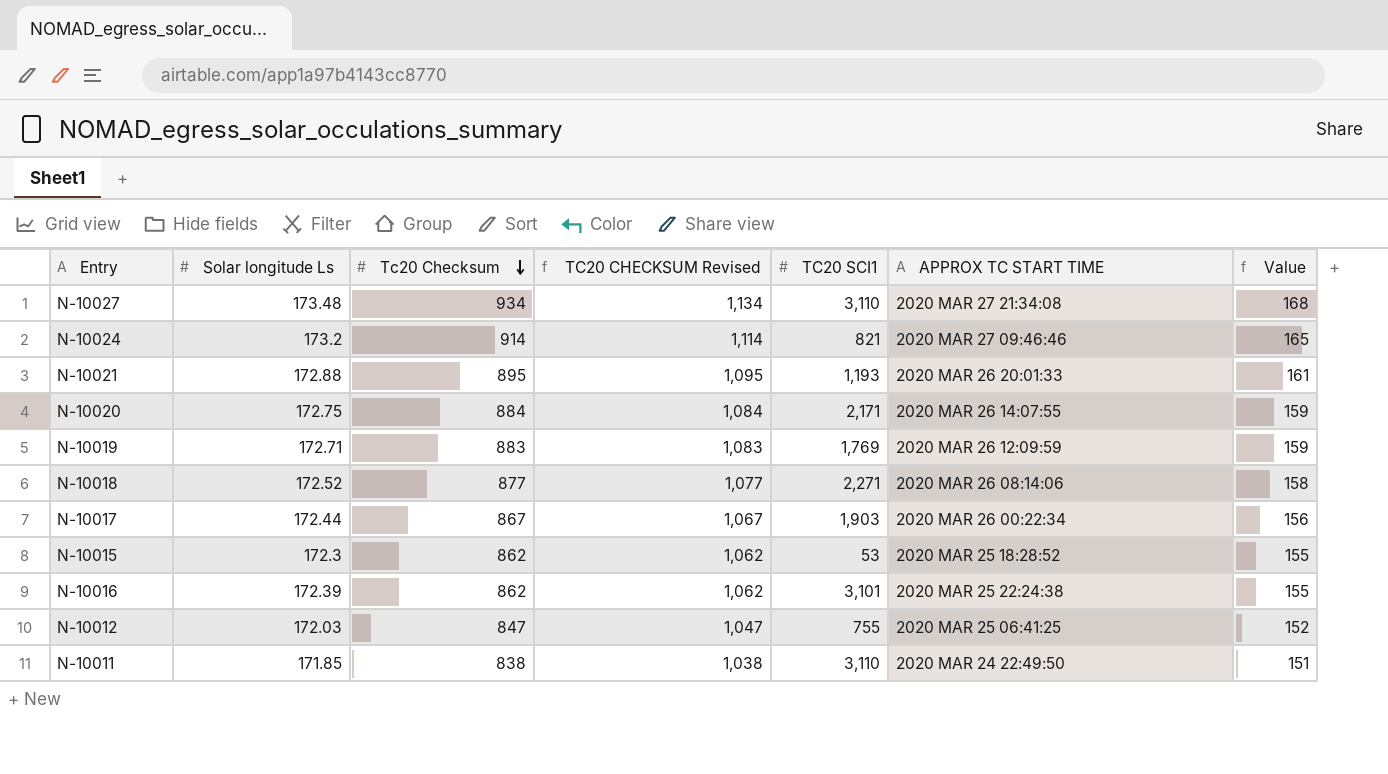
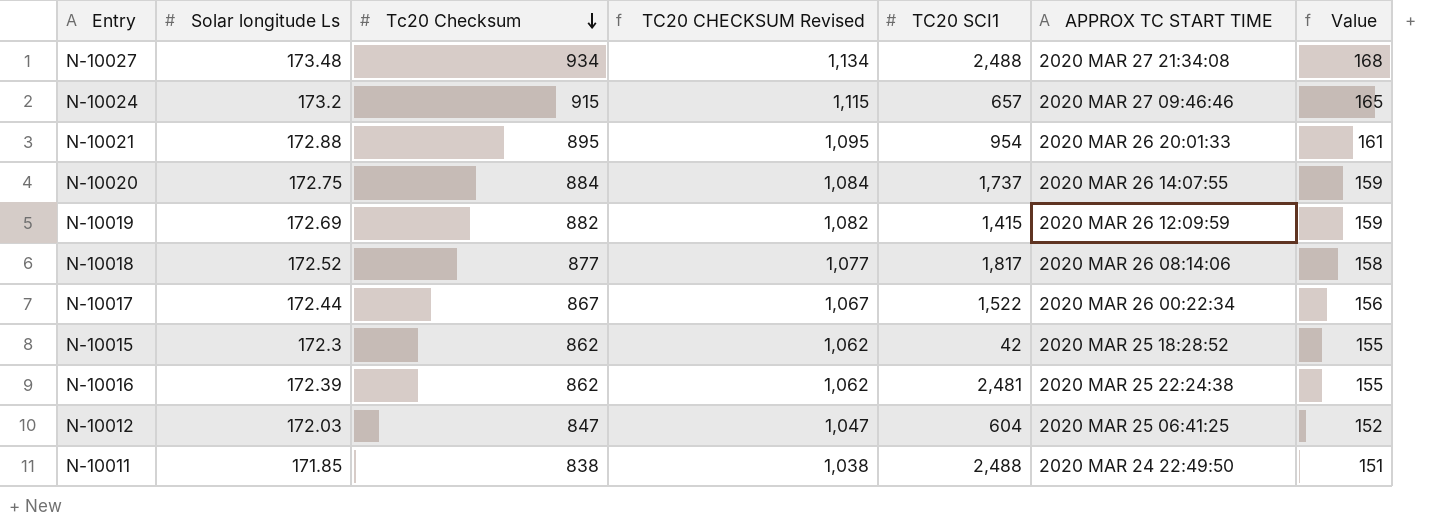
N-10027 | TC20 SCI1: 3,110 -> 2,488
N-10024 | Tc20 Checksum: 914 -> 915
N-10024 | TC20 CHECKSUM Revised: 1,114 -> 1,115
N-10024 | TC20 SCI1: 821 -> 657
N-10021 | TC20 SCI1: 1,193 -> 954
N-10020 | TC20 SCI1: 2,171 -> 1,737
N-10019 | Solar longitude Ls: 172.71 -> 172.69
N-10019 | Tc20 Checksum: 883 -> 882
N-10019 | TC20 CHECKSUM Revised: 1,083 -> 1,082
N-10019 | TC20 SCI1: 1,769 -> 1,415
N-10018 | TC20 SCI1: 2,271 -> 1,817
N-10017 | TC20 SCI1: 1,903 -> 1,522
N-10015 | TC20 SCI1: 53 -> 42
N-10016 | TC20 SCI1: 3,101 -> 2,481
N-10012 | TC20 SCI1: 755 -> 604
N-10011 | TC20 SCI1: 3,110 -> 2,488

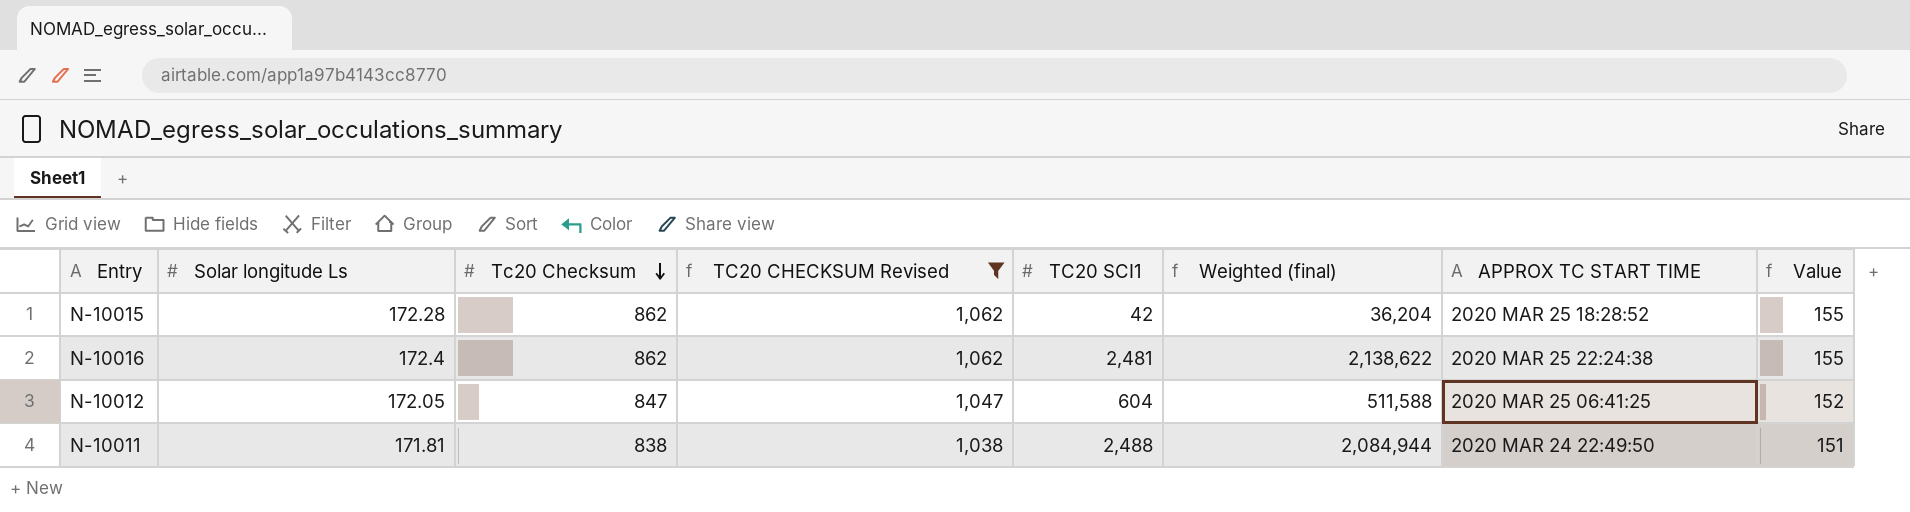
filter: none -> TC20 CHECKSUM Revised <= 1,062
column Weighted (final) | formula: none -> [Tc20 Checksum] * [TC20 SCI1]
N-10015 | Solar longitude Ls: 172.3 -> 172.28
N-10016 | Solar longitude Ls: 172.39 -> 172.4
N-10012 | Solar longitude Ls: 172.03 -> 172.05
N-10011 | Solar longitude Ls: 171.85 -> 171.81

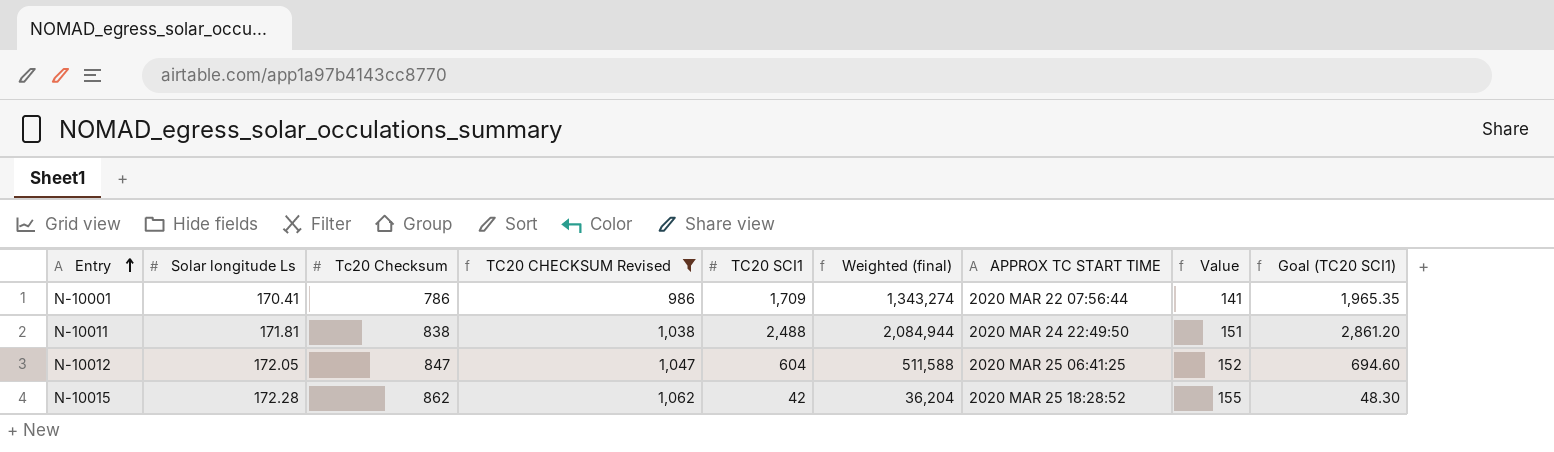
row order: Tc20 Checksum descending -> Entry ascending
column Goal (TC20 SCI1) | formula: none -> [TC20 SCI1] * 1.15
row N-10016: 172.4 | 862 | 1,062 | 2,481 | 2,138,622 | 2020 MAR 25 22:24:38 | 155 -> none
row N-10001: none -> 170.41 | 786 | 986 | 1,709 | 1,343,274 | 2020 MAR 22 07:56:44 | 141 | 1,965.35

